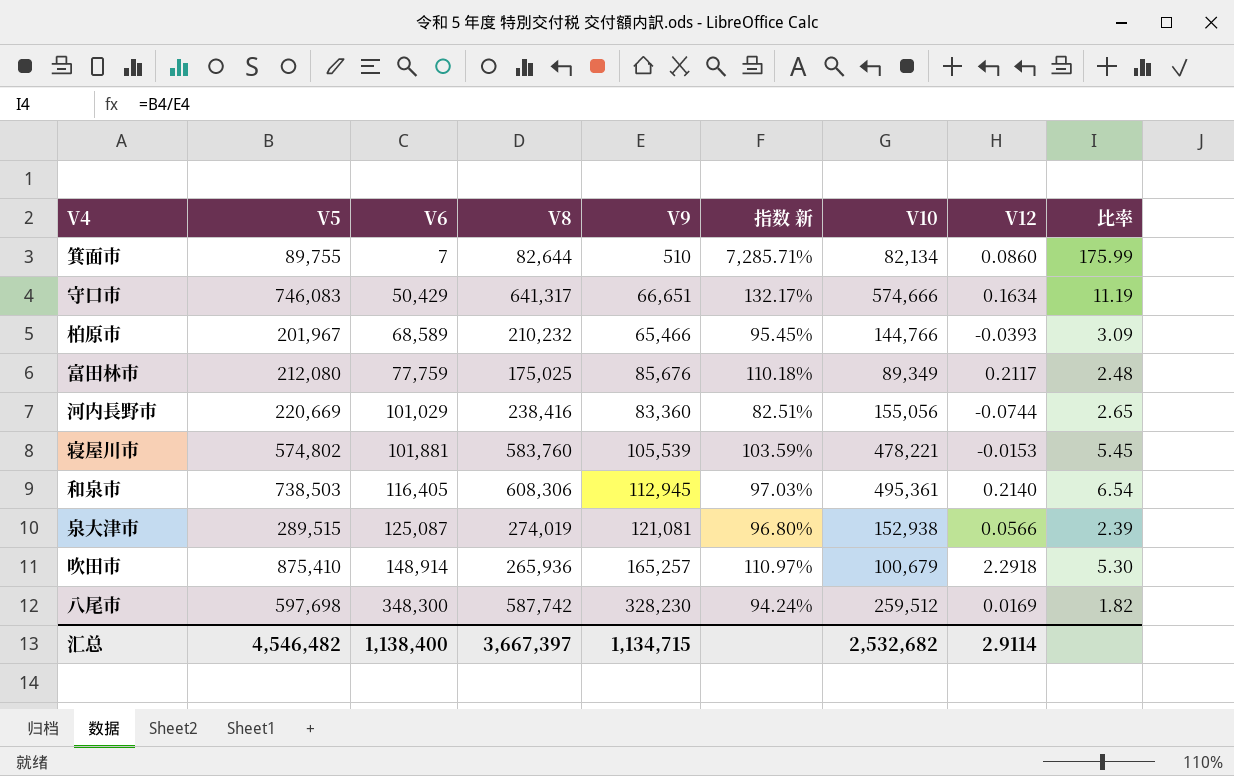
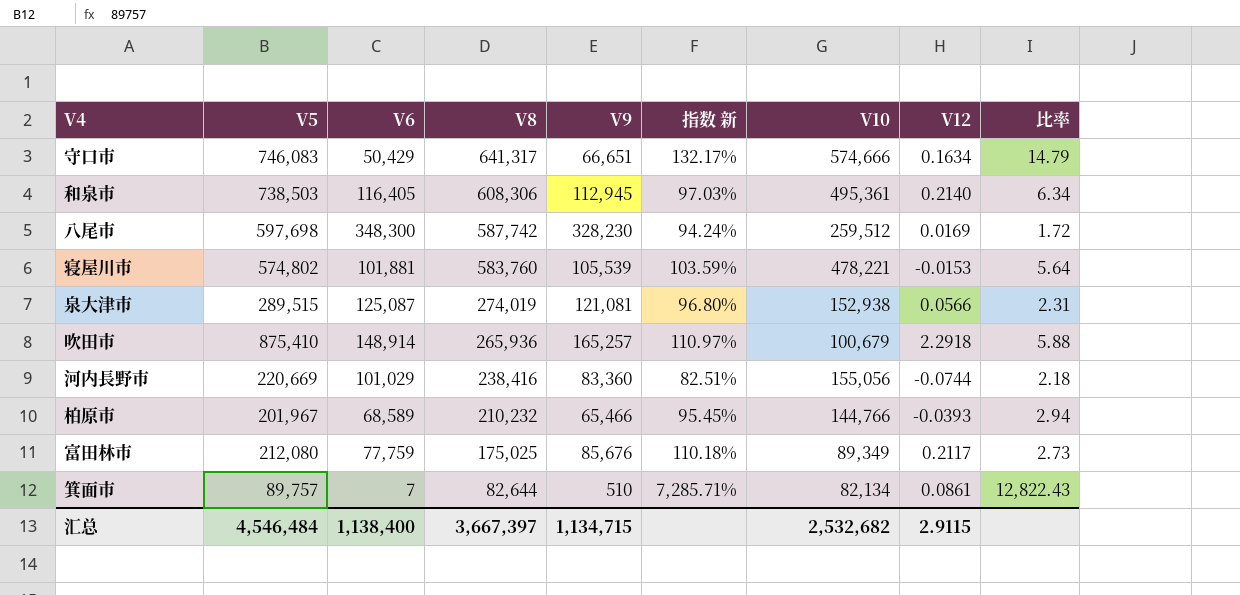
row order: V6 ascending -> V8 descending
column 比率 | formula: [V5] / [V9] -> [V5] / [V6]
箕面市 | V5: 89,755 -> 89,757
箕面市 | V12: 0.0860 -> 0.0861
汇总 | V5: 4,546,482 -> 4,546,484
汇总 | V12: 2.9114 -> 2.9115

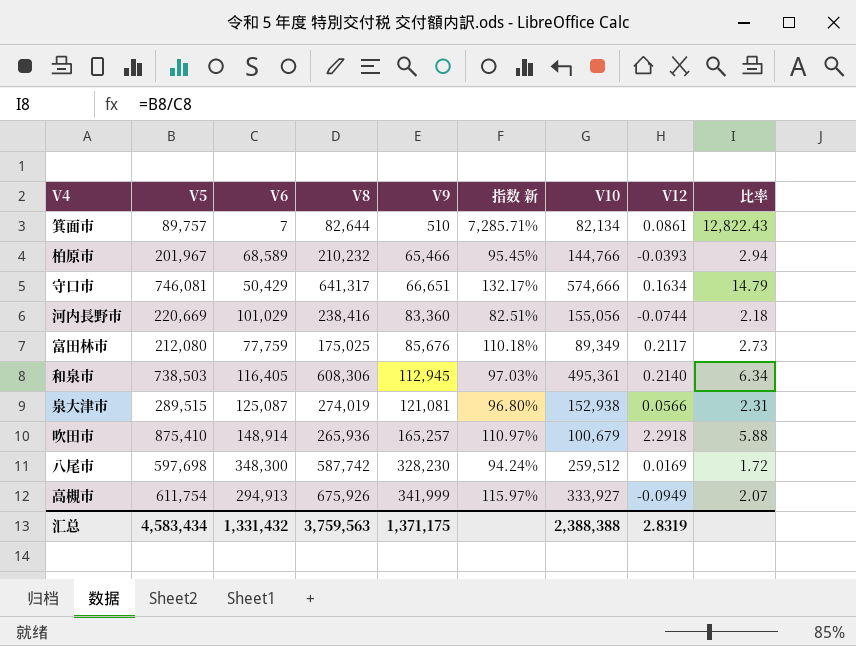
row order: V8 descending -> V9 ascending
row 寝屋川市: 574,802 | 101,881 | 583,760 | 105,539 | 103.59% | 478,221 | -0.0153 | 5.64 -> none
守口市 | V5: 746,083 -> 746,081
row 高槻市: none -> 611,754 | 294,913 | 675,926 | 341,999 | 115.97% | 333,927 | -0.0949 | 2.07
汇总 | V5: 4,546,484 -> 4,583,434
汇总 | V6: 1,138,400 -> 1,331,432
汇总 | V8: 3,667,397 -> 3,759,563
汇总 | V9: 1,134,715 -> 1,371,175
汇总 | V10: 2,532,682 -> 2,388,388
汇总 | V12: 2.9115 -> 2.8319

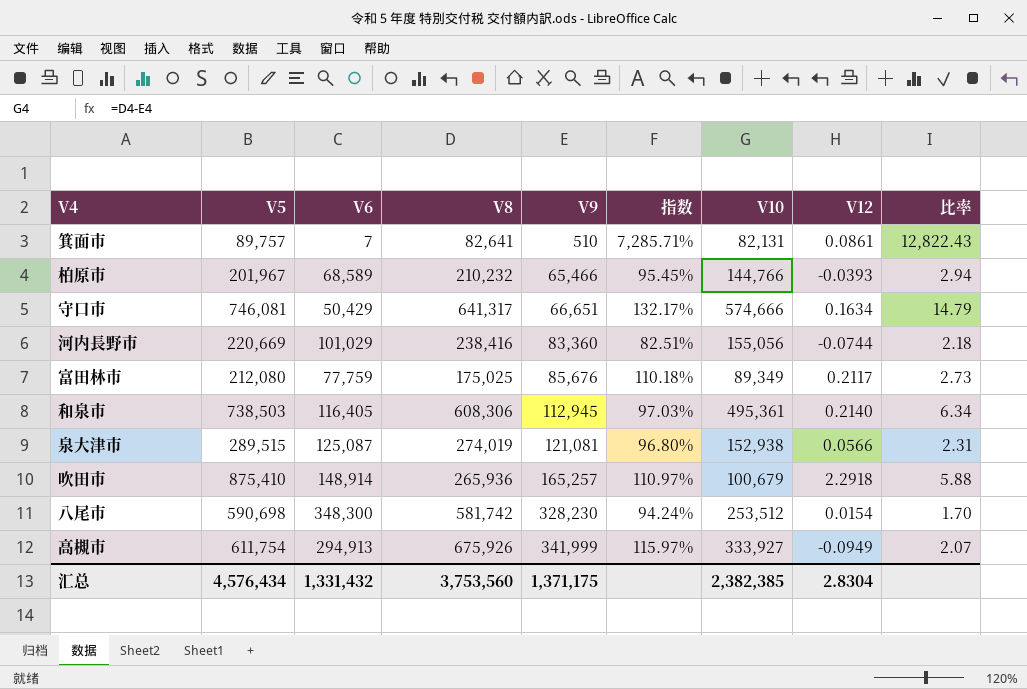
column name: 指数 新 -> 指数
箕面市 | V8: 82,644 -> 82,641
箕面市 | V10: 82,134 -> 82,131
八尾市 | V5: 597,698 -> 590,698
八尾市 | V8: 587,742 -> 581,742
八尾市 | V10: 259,512 -> 253,512
八尾市 | V12: 0.0169 -> 0.0154
八尾市 | 比率: 1.72 -> 1.70
汇总 | V5: 4,583,434 -> 4,576,434
汇总 | V8: 3,759,563 -> 3,753,560
汇总 | V10: 2,388,388 -> 2,382,385
汇总 | V12: 2.8319 -> 2.8304

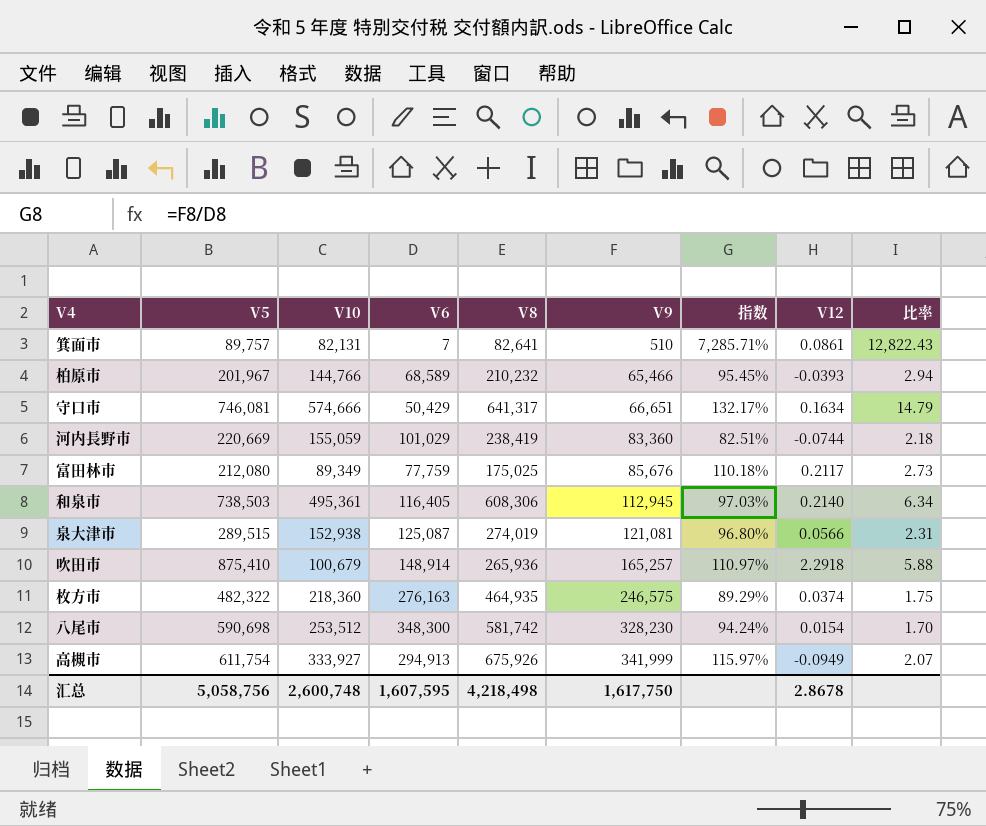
column V10 | position: 7 -> 3
河内長野市 | V10: 155,056 -> 155,059
河内長野市 | V8: 238,416 -> 238,419
row 枚方市: none -> 482,322 | 218,360 | 276,163 | 464,935 | 246,575 | 89.29% | 0.0374 | 1.75
汇总 | V5: 4,576,434 -> 5,058,756
汇总 | V10: 2,382,385 -> 2,600,748
汇总 | V6: 1,331,432 -> 1,607,595
汇总 | V8: 3,753,560 -> 4,218,498
汇总 | V9: 1,371,175 -> 1,617,750
汇总 | V12: 2.8304 -> 2.8678

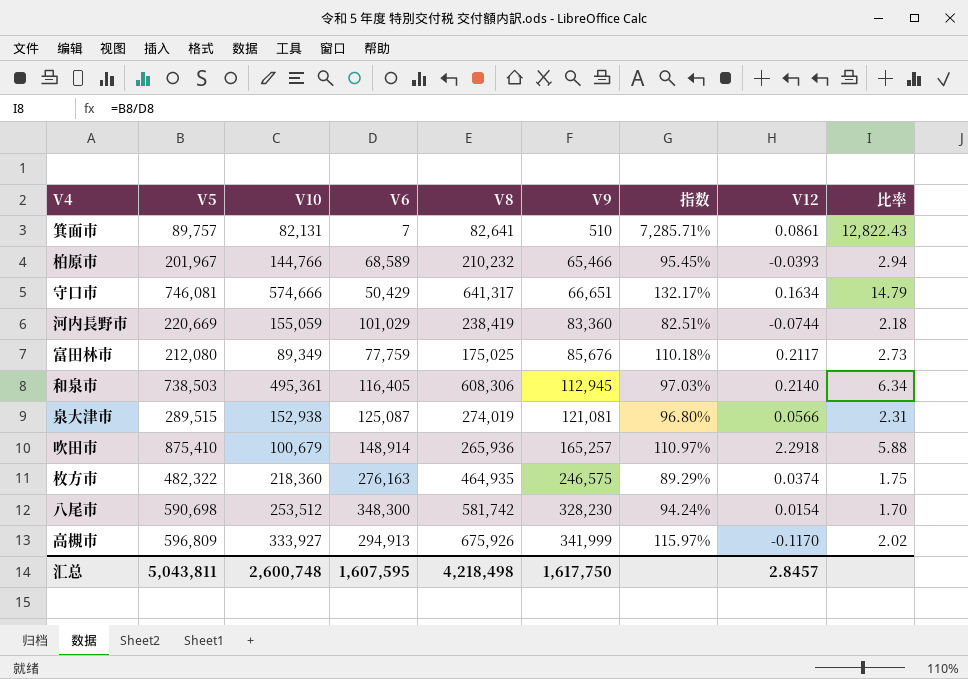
高槻市 | V5: 611,754 -> 596,809
高槻市 | V12: -0.0949 -> -0.1170
高槻市 | 比率: 2.07 -> 2.02
汇总 | V5: 5,058,756 -> 5,043,811
汇总 | V12: 2.8678 -> 2.8457

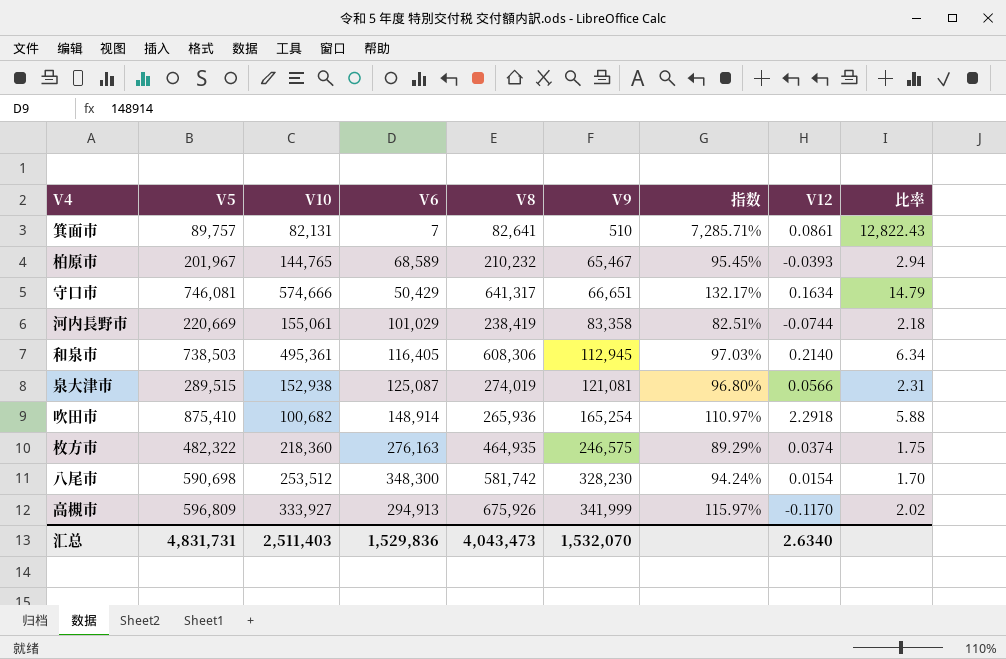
row 富田林市: 212,080 | 89,349 | 77,759 | 175,025 | 85,676 | 110.18% | 0.2117 | 2.73 -> none
柏原市 | V10: 144,766 -> 144,765
柏原市 | V9: 65,466 -> 65,467
河内長野市 | V10: 155,059 -> 155,061
河内長野市 | V9: 83,360 -> 83,358
吹田市 | V10: 100,679 -> 100,682
吹田市 | V9: 165,257 -> 165,254
汇总 | V5: 5,043,811 -> 4,831,731
汇总 | V10: 2,600,748 -> 2,511,403
汇总 | V6: 1,607,595 -> 1,529,836
汇总 | V8: 4,218,498 -> 4,043,473
汇总 | V9: 1,617,750 -> 1,532,070
汇总 | V12: 2.8457 -> 2.6340

